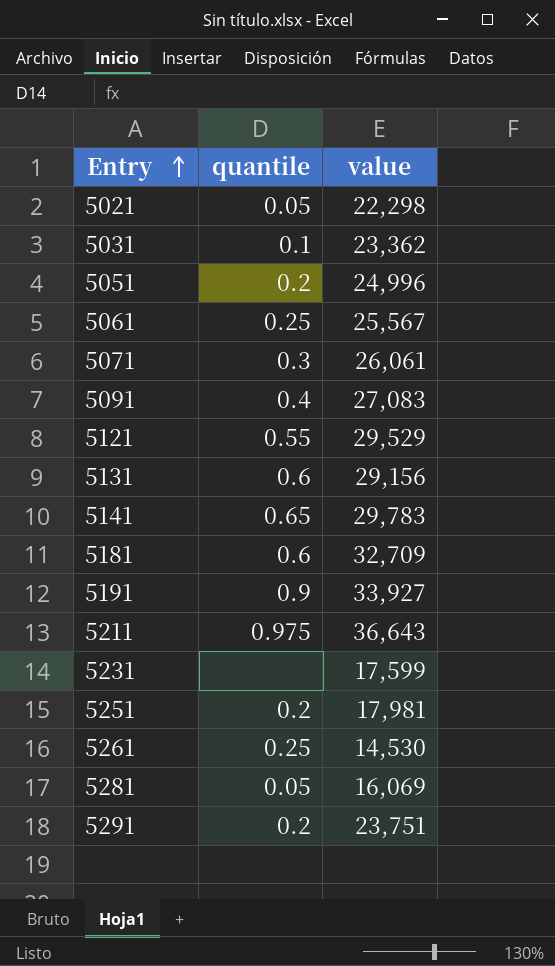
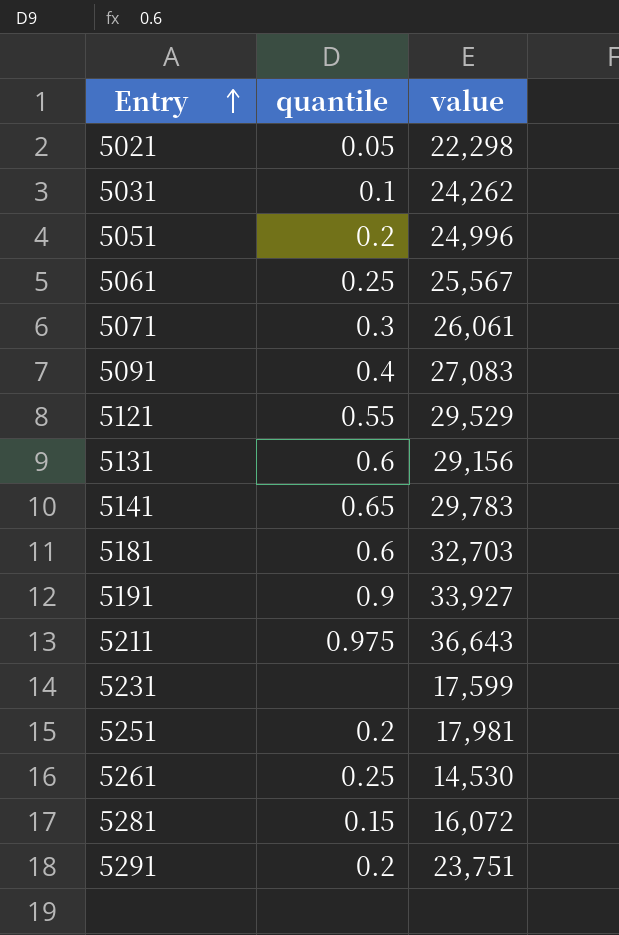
5031 | value: 23,362 -> 24,262
5181 | value: 32,709 -> 32,703
5281 | quantile: 0.05 -> 0.15
5281 | value: 16,069 -> 16,072

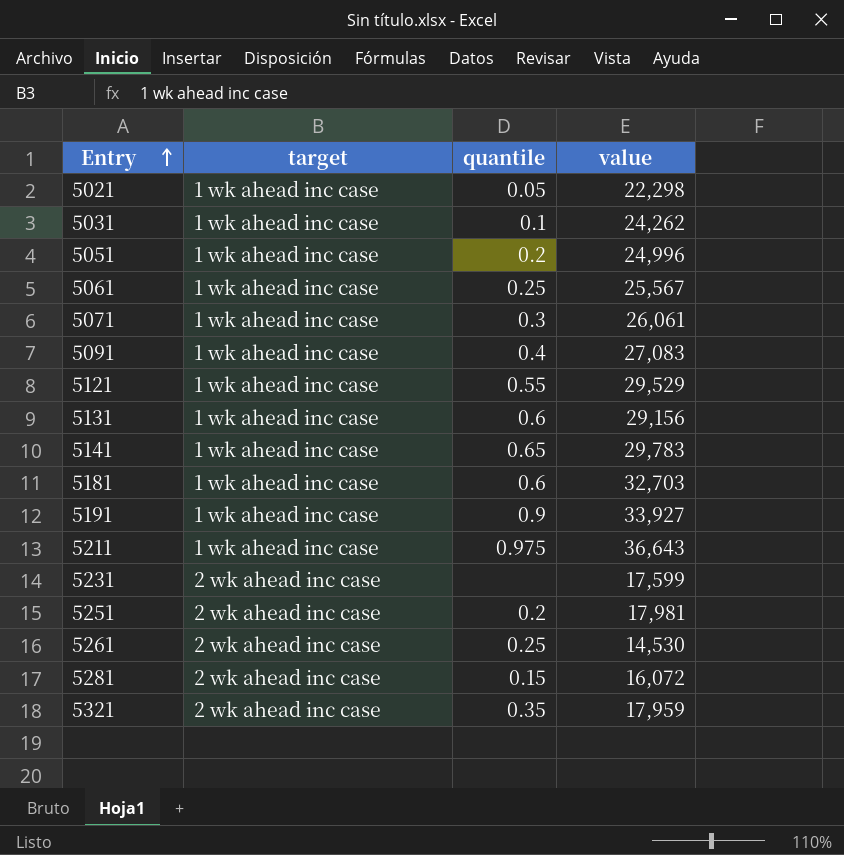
column target | position: none -> 2
row 5291: 0.2 | 23,751 -> none
row 5321: none -> 2 wk ahead inc case | 0.35 | 17,959

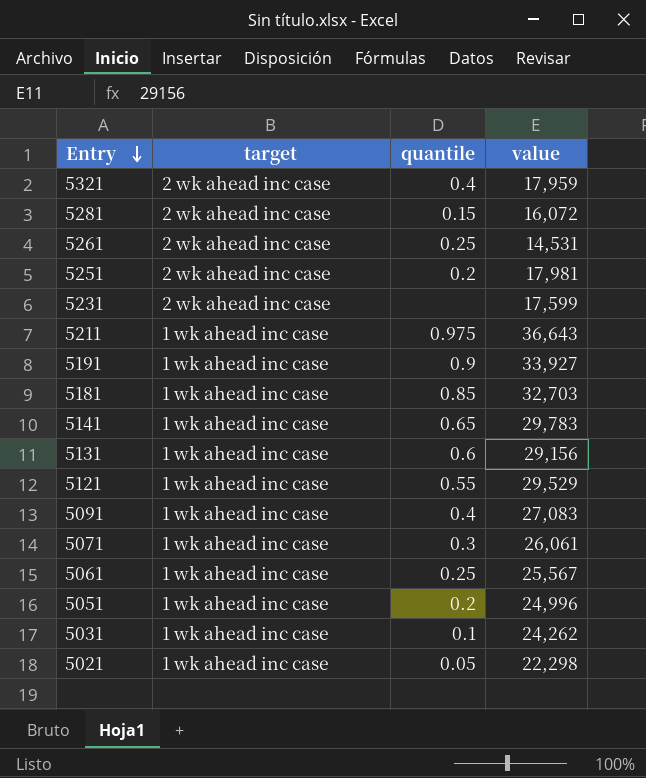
row order: Entry ascending -> Entry descending
5321 | quantile: 0.35 -> 0.4
5261 | value: 14,530 -> 14,531
5181 | quantile: 0.6 -> 0.85

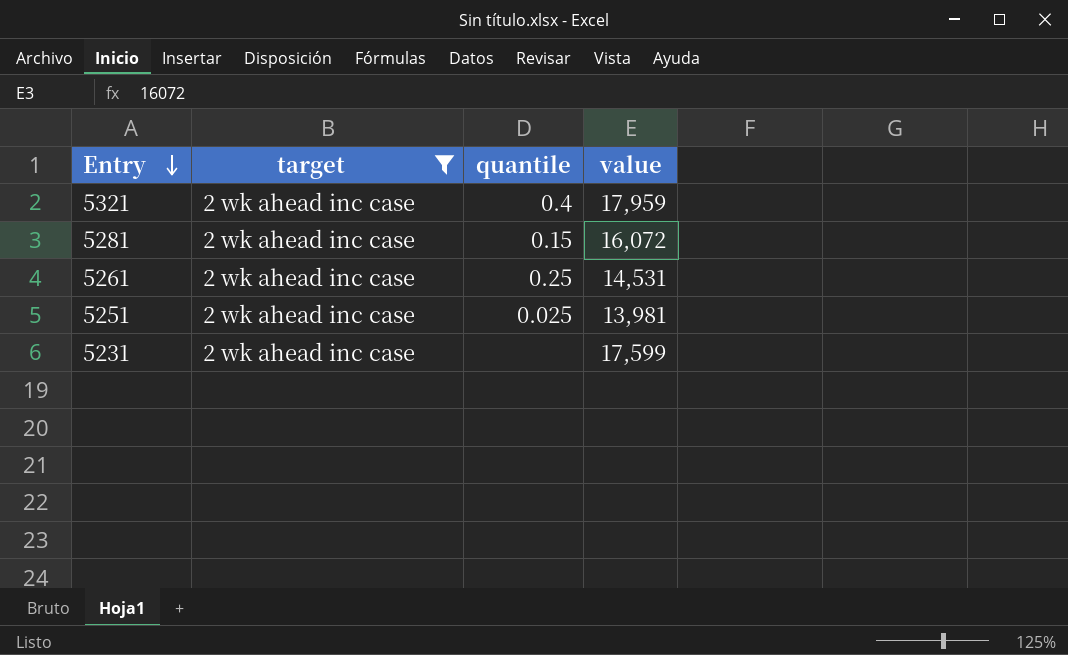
filter: none -> target = 2 wk ahead inc case
5251 | quantile: 0.2 -> 0.025
5251 | value: 17,981 -> 13,981

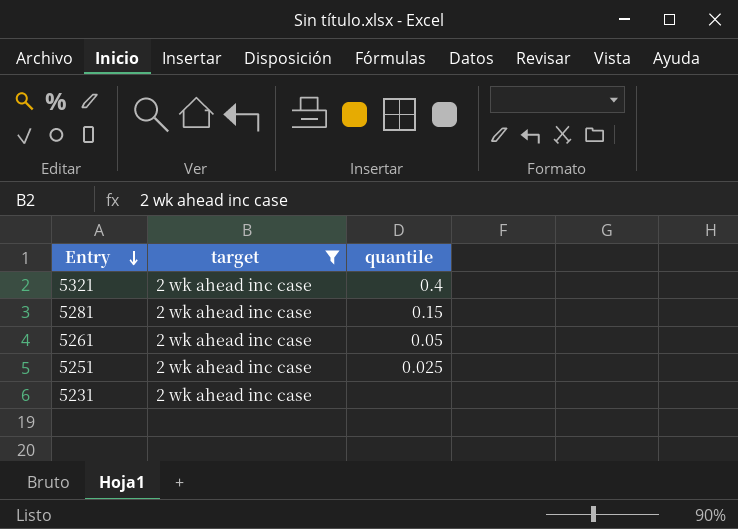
column value | position: 4 -> none
5261 | quantile: 0.25 -> 0.05

